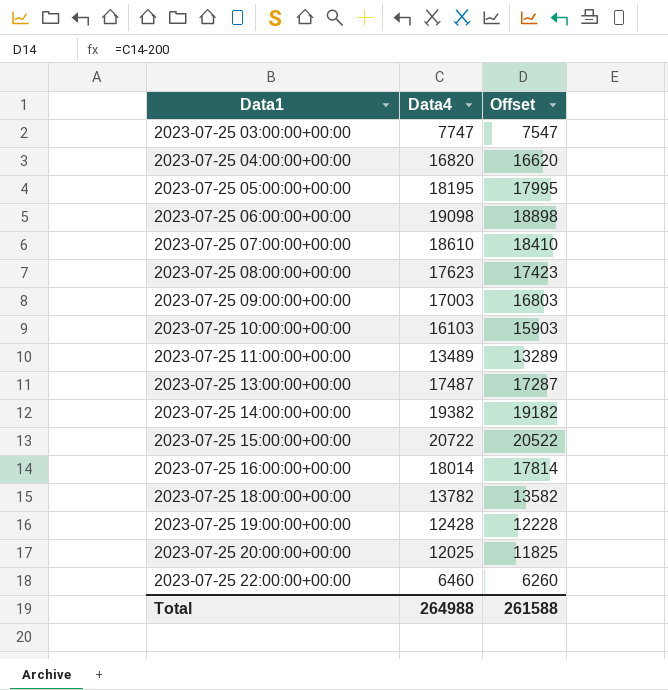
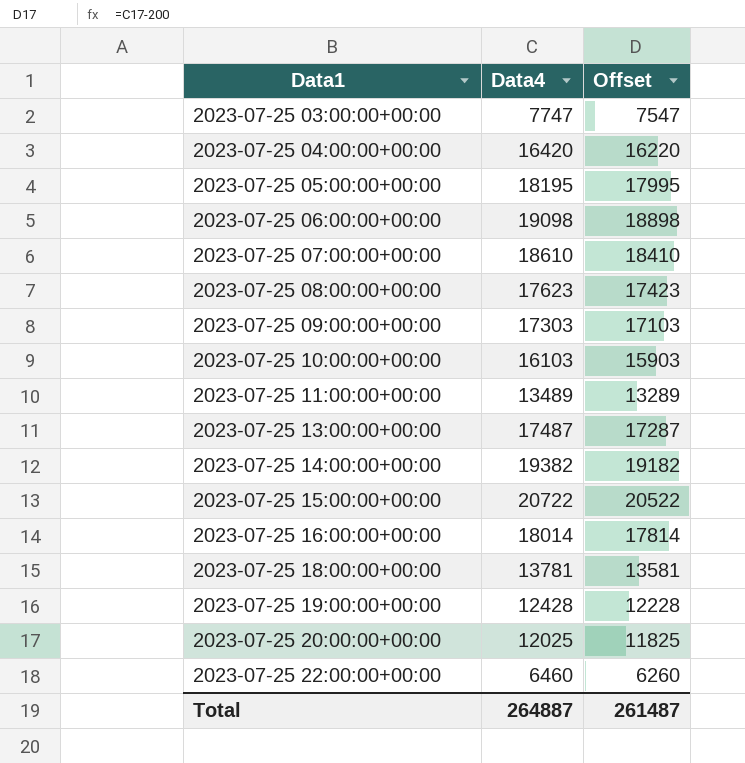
2023-07-25 04:00:00+00:00 | Data4: 16820 -> 16420
2023-07-25 04:00:00+00:00 | Offset: 16620 -> 16220
2023-07-25 09:00:00+00:00 | Data4: 17003 -> 17303
2023-07-25 09:00:00+00:00 | Offset: 16803 -> 17103
2023-07-25 18:00:00+00:00 | Data4: 13782 -> 13781
2023-07-25 18:00:00+00:00 | Offset: 13582 -> 13581
Total | Data4: 264988 -> 264887
Total | Offset: 261588 -> 261487

